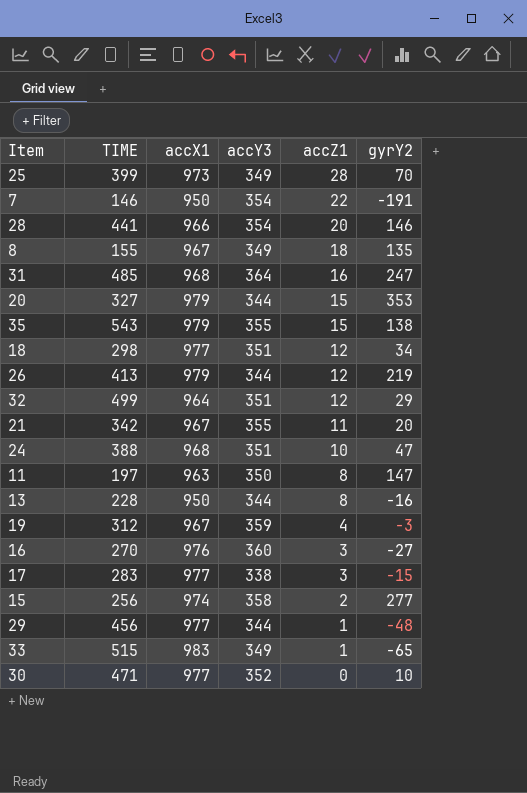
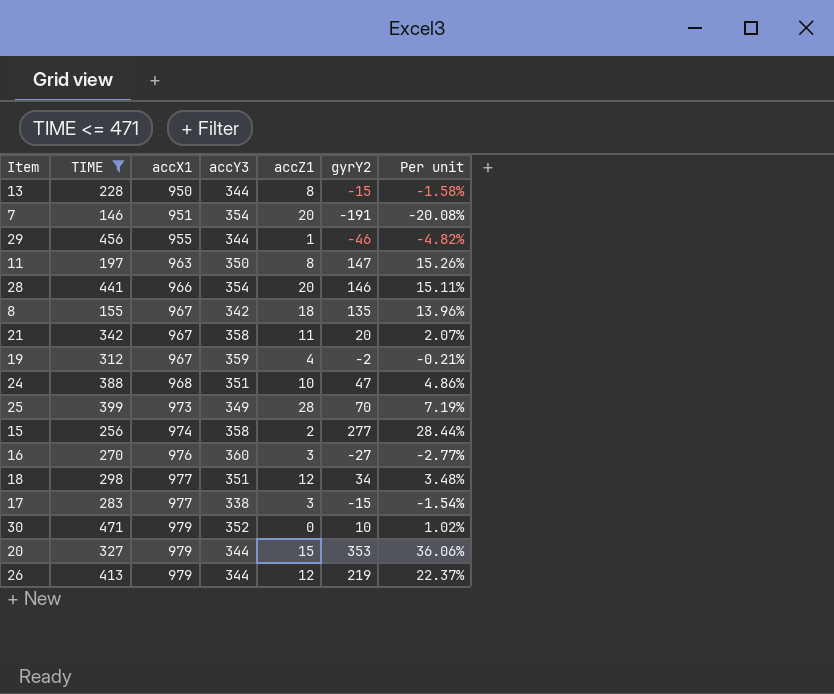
filter: none -> TIME <= 471
row order: accZ1 descending -> accX1 ascending
column Per unit | formula: none -> [gyrY2] / [accX1]
13 | gyrY2: -16 -> -15
7 | accX1: 950 -> 951
7 | accZ1: 22 -> 20
29 | accX1: 977 -> 955
29 | gyrY2: -48 -> -46
8 | accY3: 349 -> 342
21 | accY3: 355 -> 358
19 | gyrY2: -3 -> -2
30 | accX1: 977 -> 979

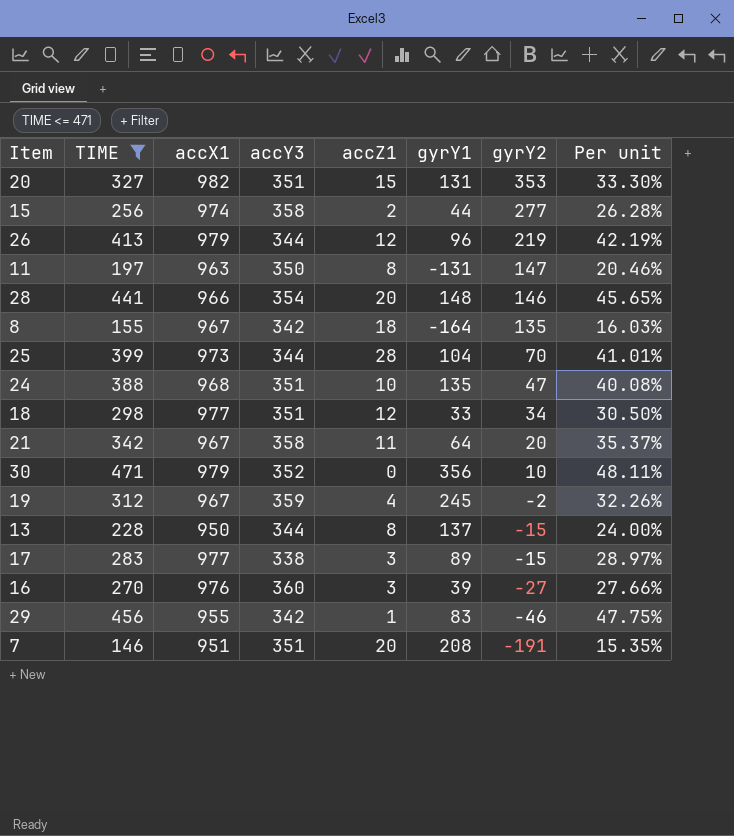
row order: accX1 ascending -> gyrY2 descending
column gyrY1 | position: none -> 6
column Per unit | formula: [gyrY2] / [accX1] -> [TIME] / [accX1]
20 | accX1: 979 -> 982
20 | accY3: 344 -> 351
25 | accY3: 349 -> 344
29 | accY3: 344 -> 342
7 | accY3: 354 -> 351

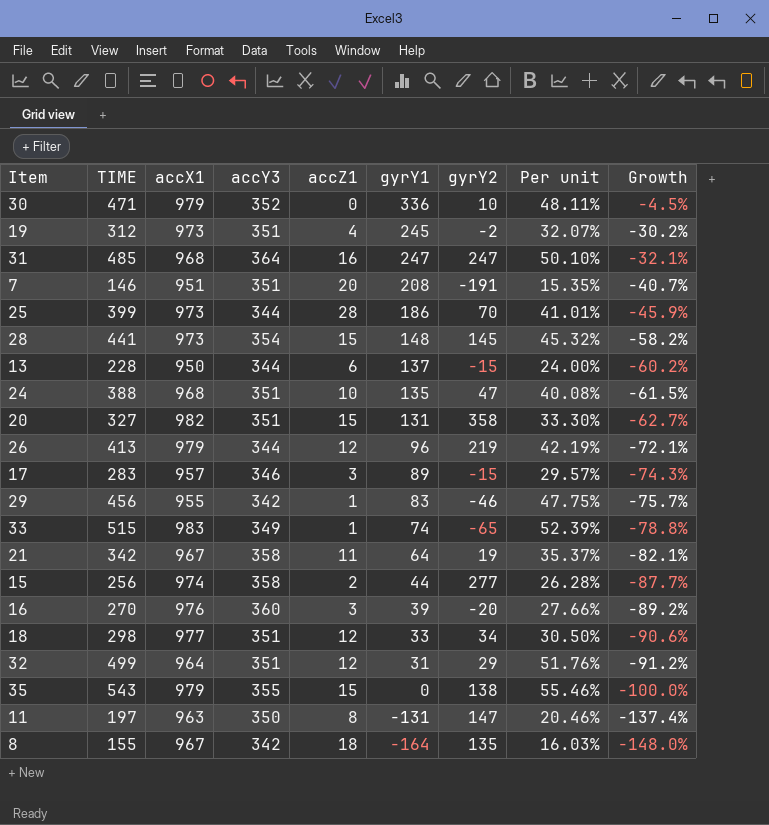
filter: TIME <= 471 -> none
row order: gyrY2 descending -> Growth descending
column Growth | formula: none -> ([gyrY1] - [accY3]) / [accY3]
30 | gyrY1: 356 -> 336
19 | accX1: 967 -> 973
19 | accY3: 359 -> 351
19 | Per unit: 32.26% -> 32.07%
25 | gyrY1: 104 -> 186
28 | accX1: 966 -> 973
28 | accZ1: 20 -> 15
28 | gyrY2: 146 -> 145
28 | Per unit: 45.65% -> 45.32%
13 | accZ1: 8 -> 6
20 | gyrY2: 353 -> 358
17 | accX1: 977 -> 957
17 | accY3: 338 -> 346
17 | Per unit: 28.97% -> 29.57%
21 | gyrY2: 20 -> 19
16 | gyrY2: -27 -> -20

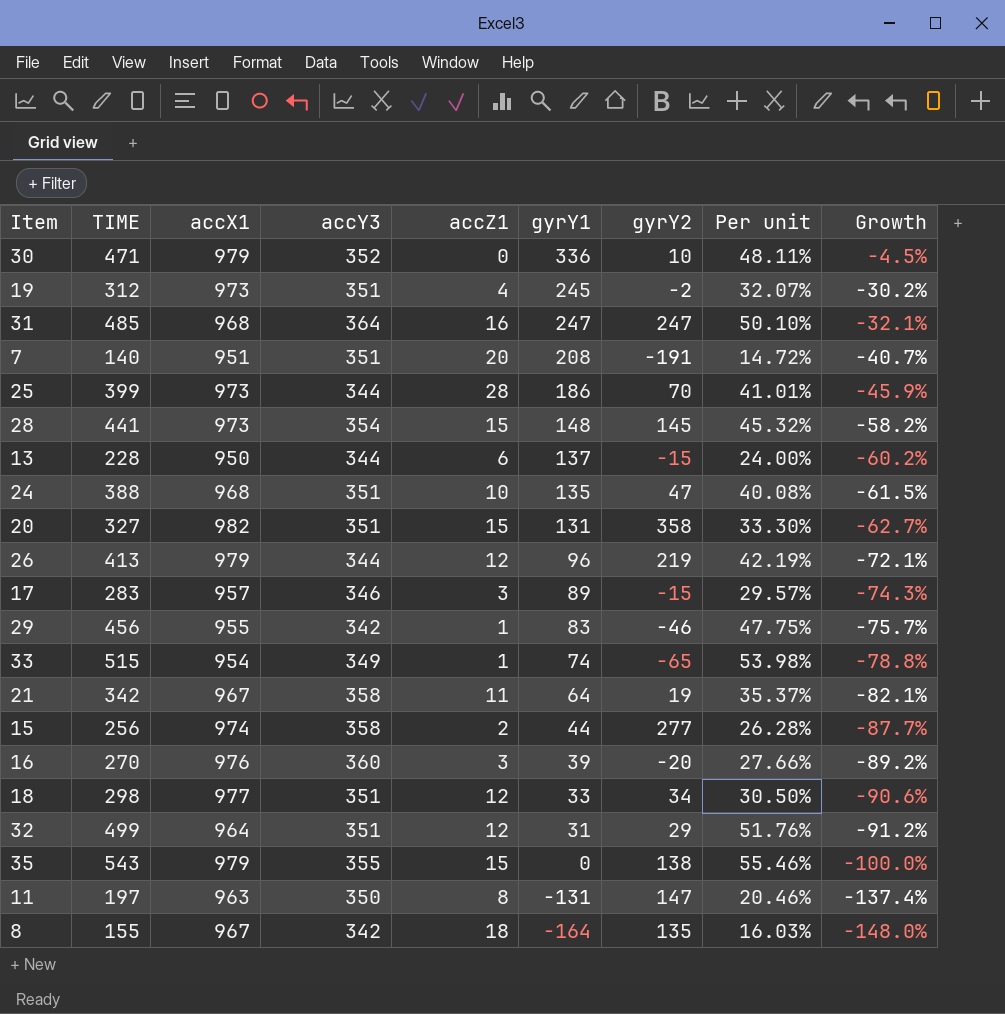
7 | TIME: 146 -> 140
7 | Per unit: 15.35% -> 14.72%
33 | accX1: 983 -> 954
33 | Per unit: 52.39% -> 53.98%

